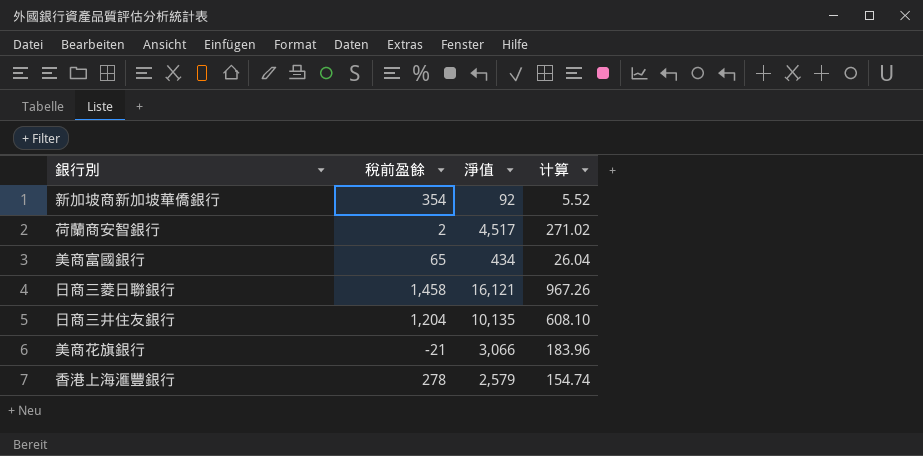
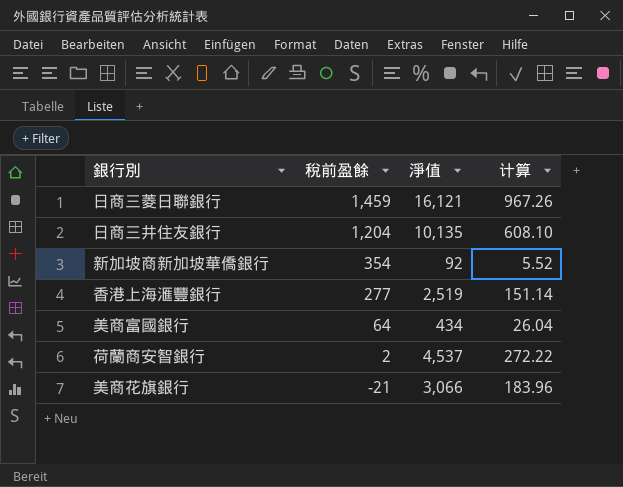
row order: none -> 稅前盈餘 descending
日商三菱日聯銀行 | 稅前盈餘: 1,458 -> 1,459
香港上海滙豐銀行 | 稅前盈餘: 278 -> 277
香港上海滙豐銀行 | 淨值: 2,579 -> 2,519
香港上海滙豐銀行 | 计算: 154.74 -> 151.14
美商富國銀行 | 稅前盈餘: 65 -> 64
荷蘭商安智銀行 | 淨值: 4,517 -> 4,537
荷蘭商安智銀行 | 计算: 271.02 -> 272.22

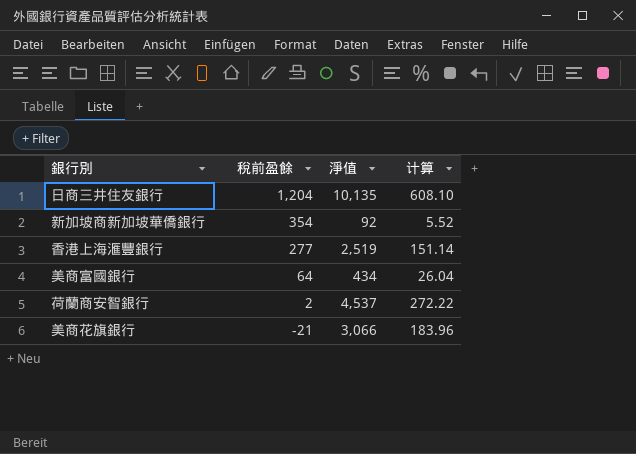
row 日商三菱日聯銀行: 1,459 | 16,121 | 967.26 -> none

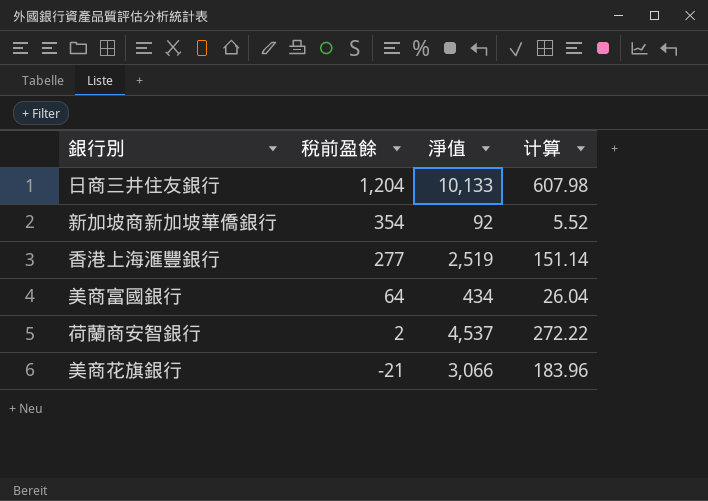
日商三井住友銀行 | 淨值: 10,135 -> 10,133
日商三井住友銀行 | 计算: 608.10 -> 607.98

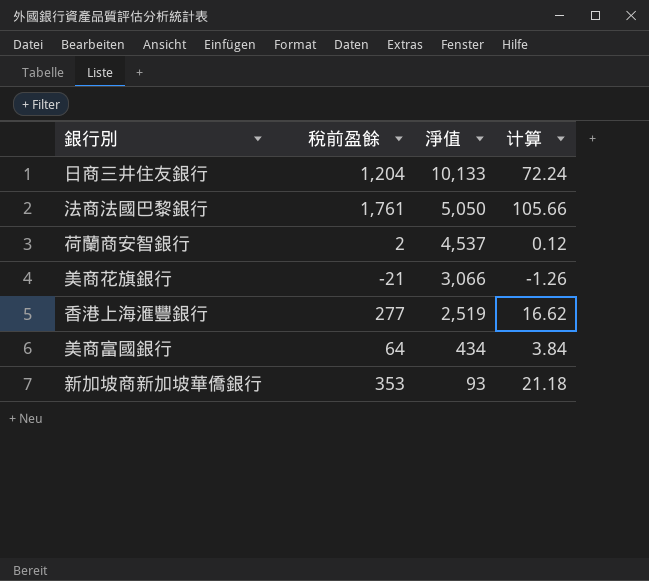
row order: 稅前盈餘 descending -> 淨值 descending
column 计算 | formula: [淨值] * 0.06 -> [稅前盈餘] * 0.06
row 法商法國巴黎銀行: none -> 1,761 | 5,050 | 105.66
新加坡商新加坡華僑銀行 | 稅前盈餘: 354 -> 353
新加坡商新加坡華僑銀行 | 淨值: 92 -> 93

